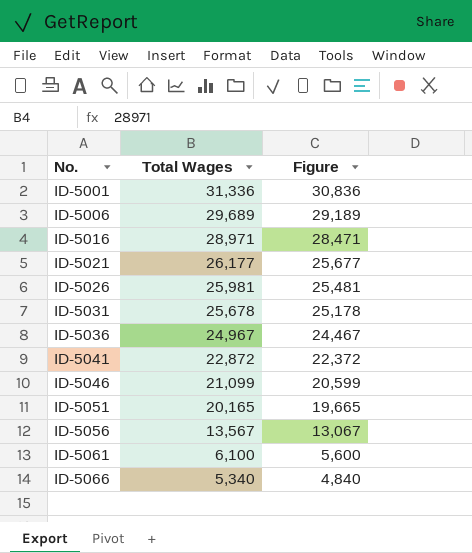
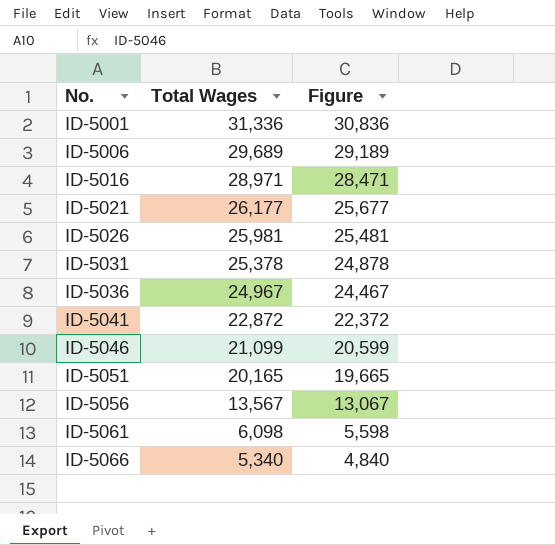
ID-5031 | Total Wages: 25,678 -> 25,378
ID-5031 | Figure: 25,178 -> 24,878
ID-5061 | Total Wages: 6,100 -> 6,098
ID-5061 | Figure: 5,600 -> 5,598

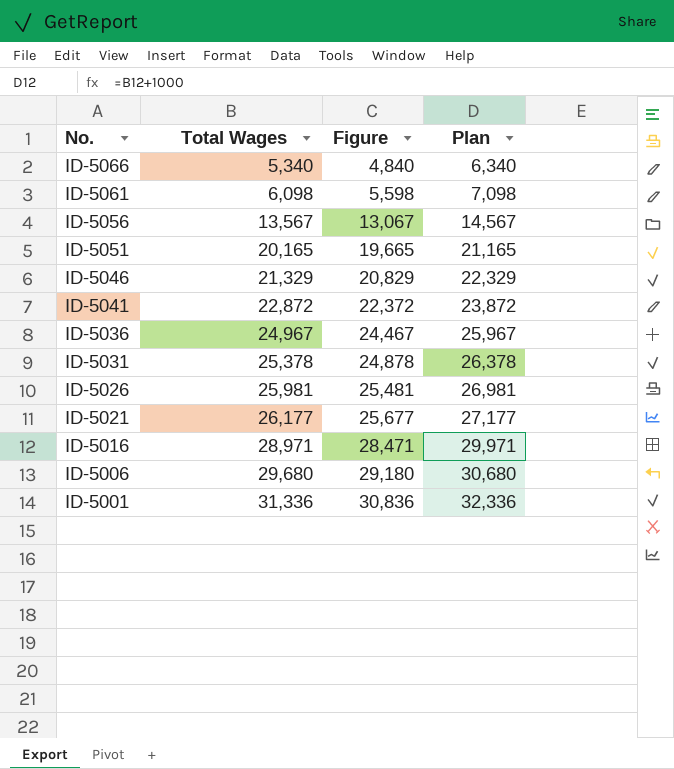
row order: No. ascending -> No. descending
column Plan | formula: none -> [Total Wages] + 1000
ID-5046 | Total Wages: 21,099 -> 21,329
ID-5046 | Figure: 20,599 -> 20,829
ID-5006 | Total Wages: 29,689 -> 29,680
ID-5006 | Figure: 29,189 -> 29,180

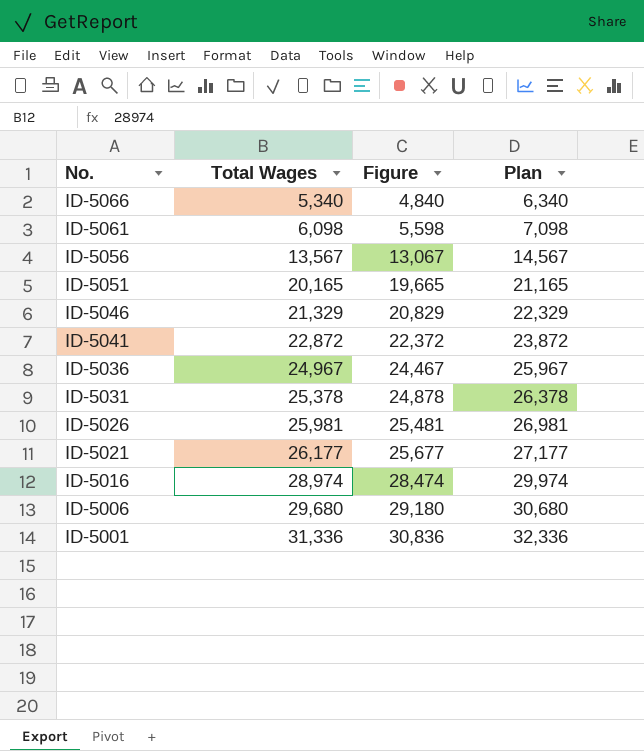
ID-5016 | Total Wages: 28,971 -> 28,974
ID-5016 | Figure: 28,471 -> 28,474
ID-5016 | Plan: 29,971 -> 29,974

